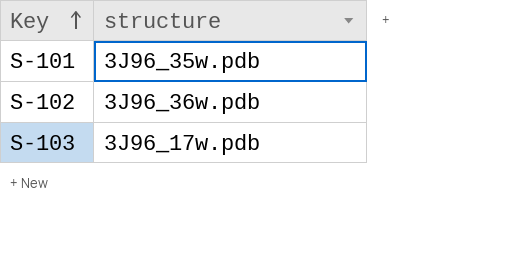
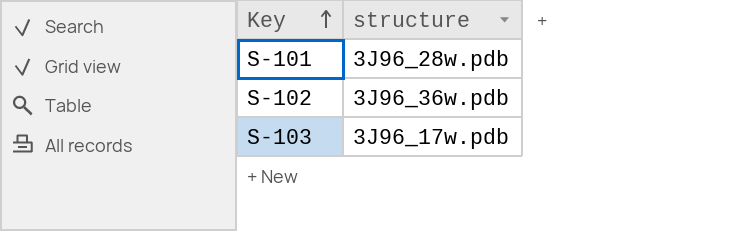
S-101 | structure: 3J96_35w.pdb -> 3J96_28w.pdb

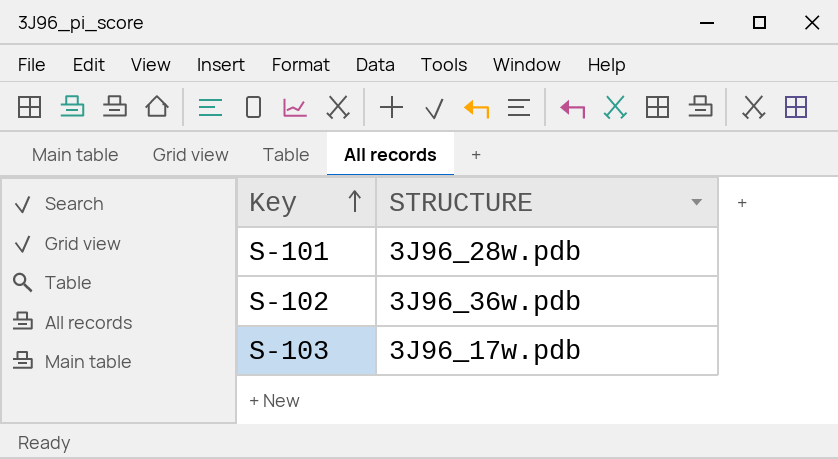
column name: structure -> STRUCTURE

